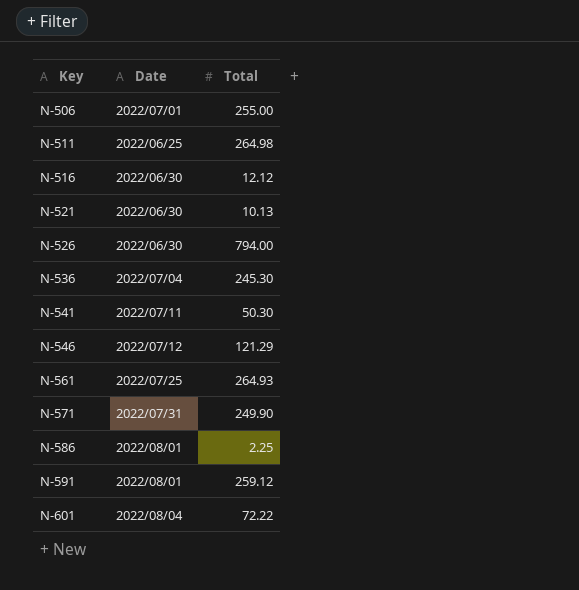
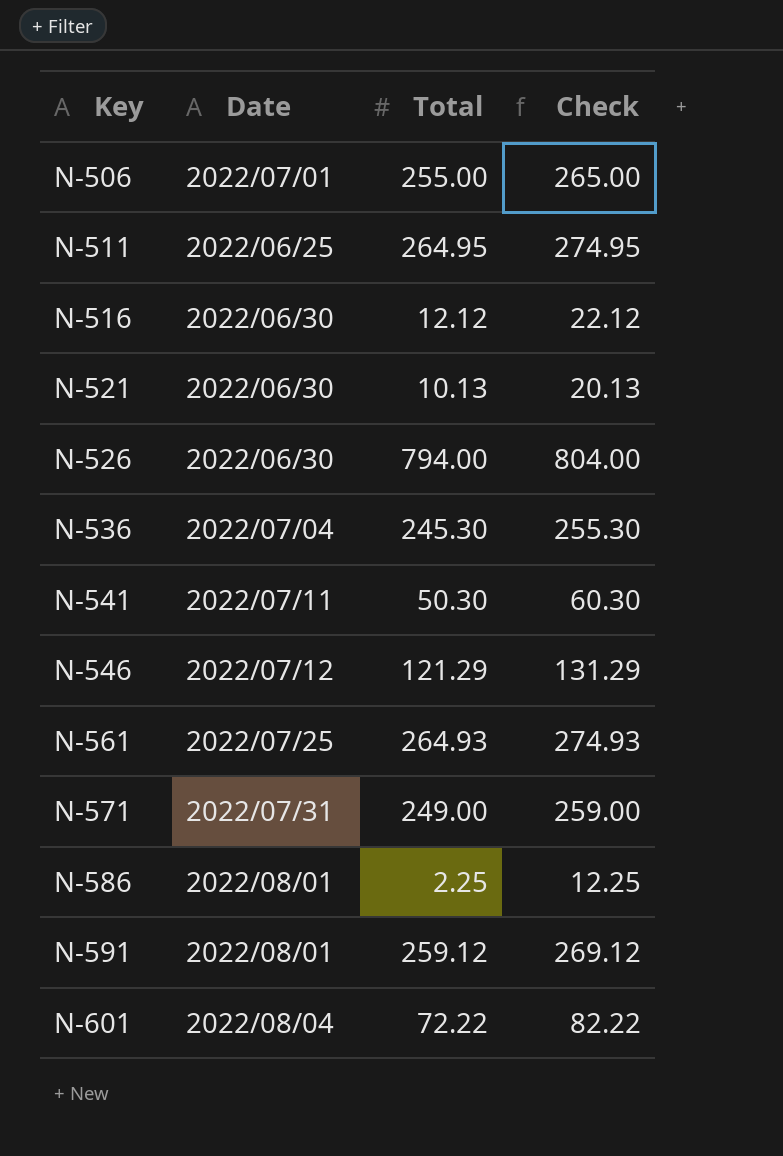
column Check | formula: none -> [Total] + 10
N-511 | Total: 264.98 -> 264.95
N-571 | Total: 249.90 -> 249.00

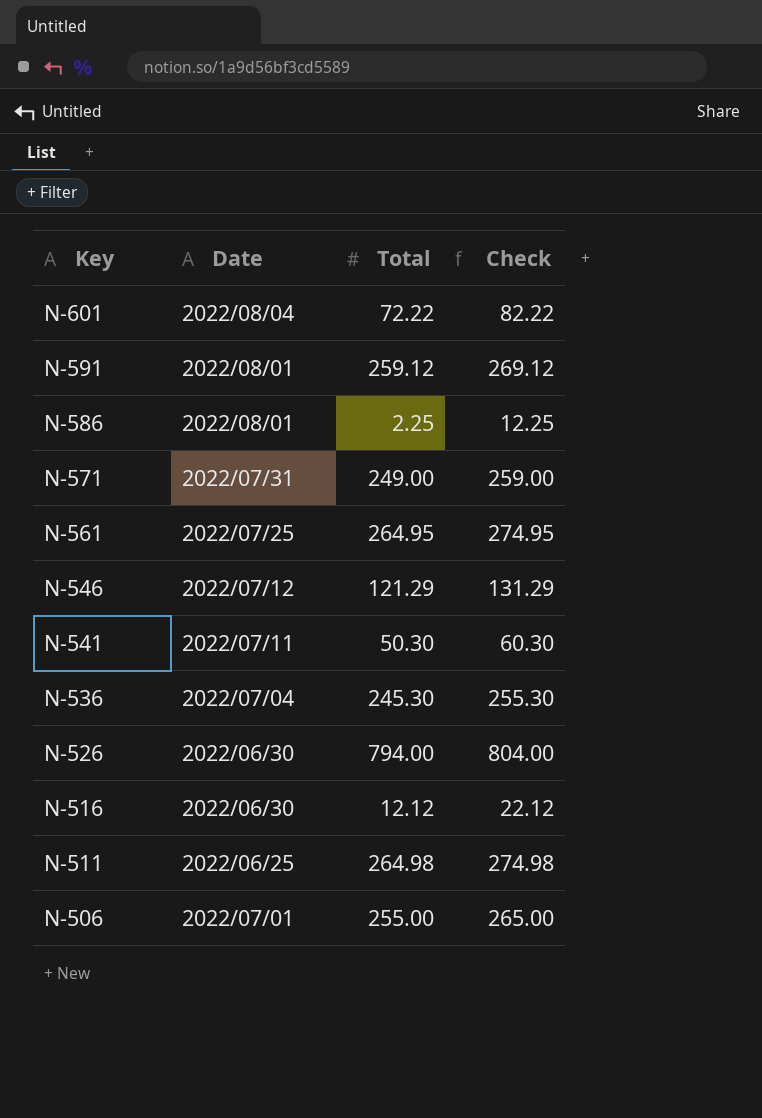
row order: Key ascending -> Key descending
row N-521: 2022/06/30 | 10.13 | 20.13 -> none
N-561 | Total: 264.93 -> 264.95
N-561 | Check: 274.93 -> 274.95
N-511 | Total: 264.95 -> 264.98
N-511 | Check: 274.95 -> 274.98

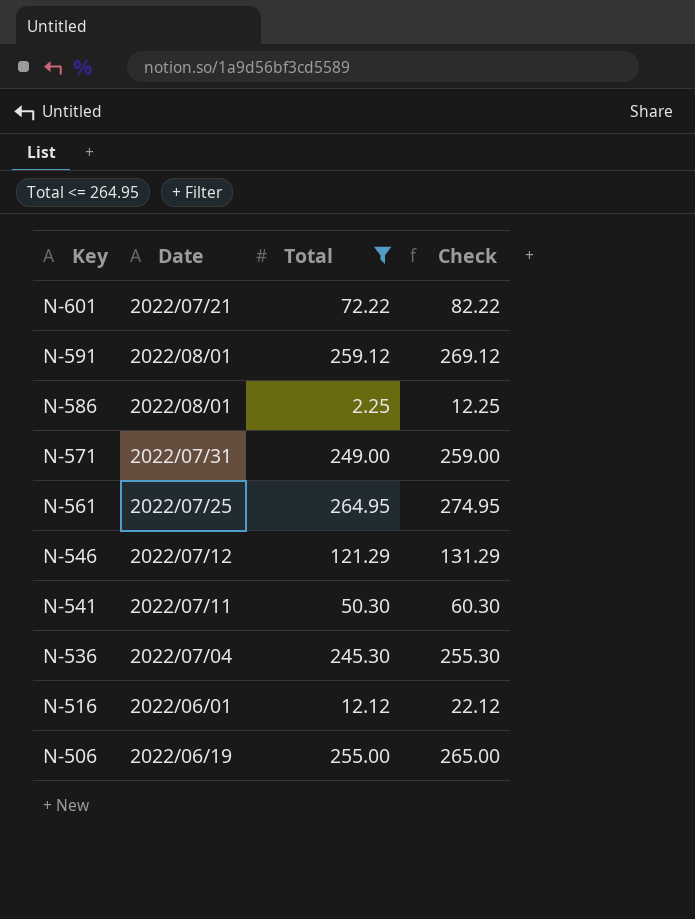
filter: none -> Total <= 264.95
N-601 | Date: 2022/08/04 -> 2022/07/21
N-516 | Date: 2022/06/30 -> 2022/06/01
N-506 | Date: 2022/07/01 -> 2022/06/19

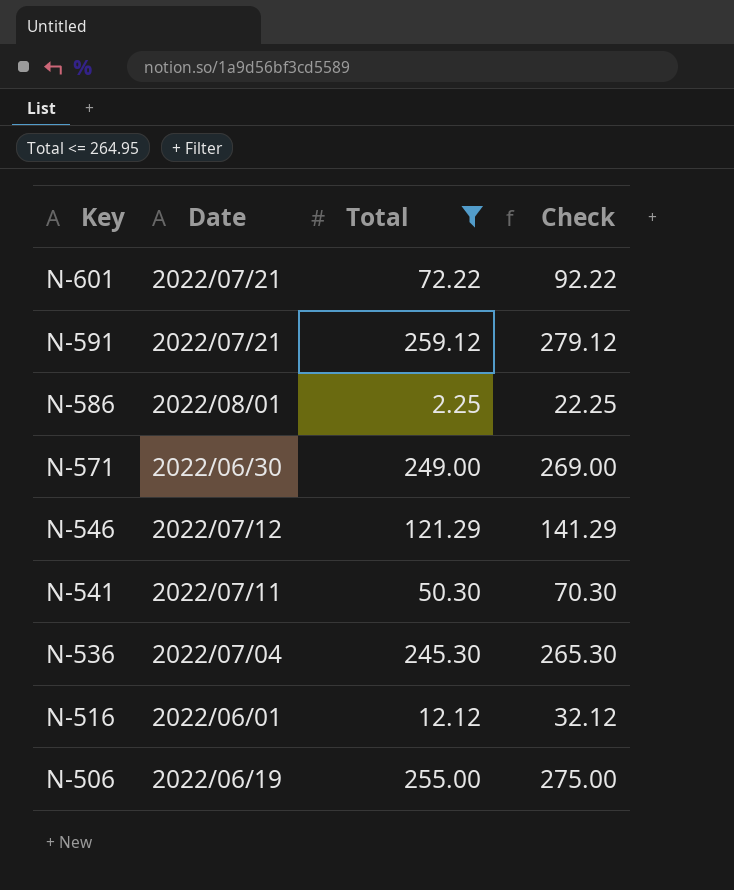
column Check | formula: [Total] + 10 -> [Total] + 20
row N-561: 2022/07/25 | 264.95 | 274.95 -> none
N-591 | Date: 2022/08/01 -> 2022/07/21
N-571 | Date: 2022/07/31 -> 2022/06/30

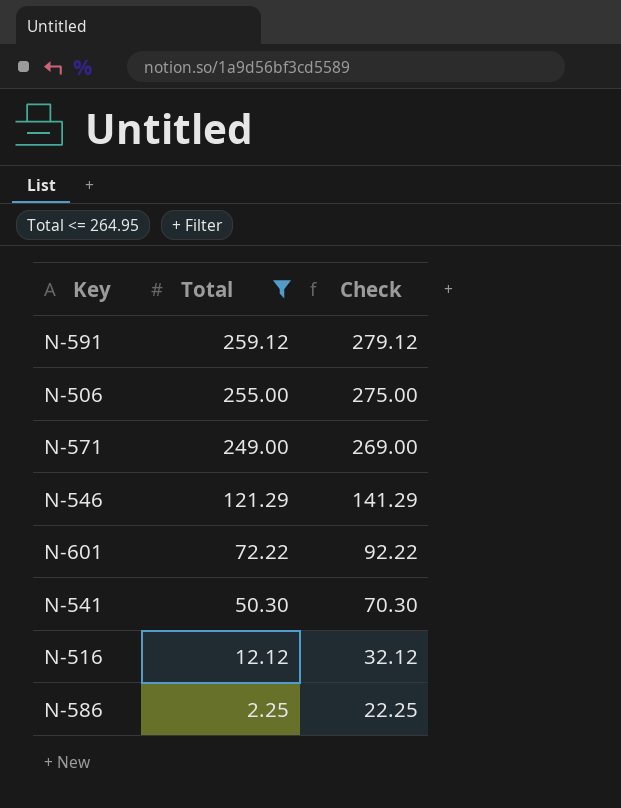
row order: Key descending -> Total descending
column Date | position: 2 -> none
row N-536: 2022/07/04 | 245.30 | 265.30 -> none

